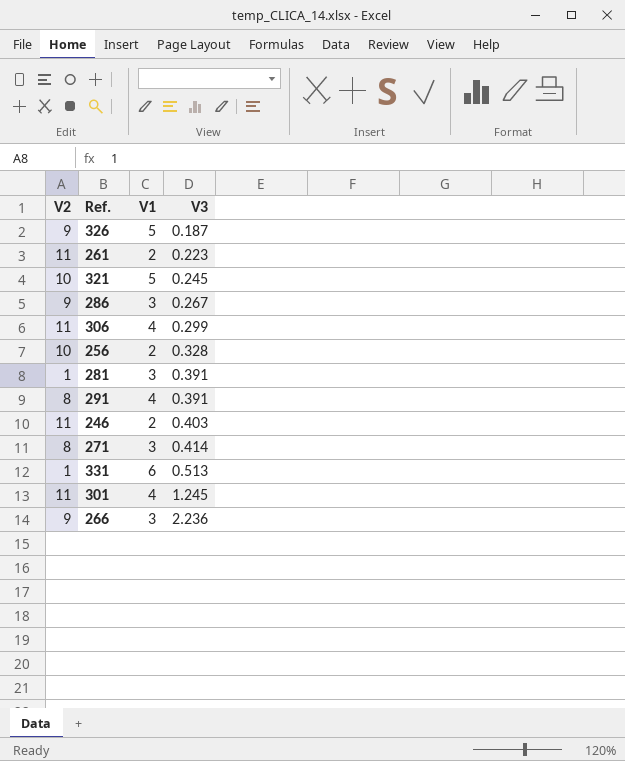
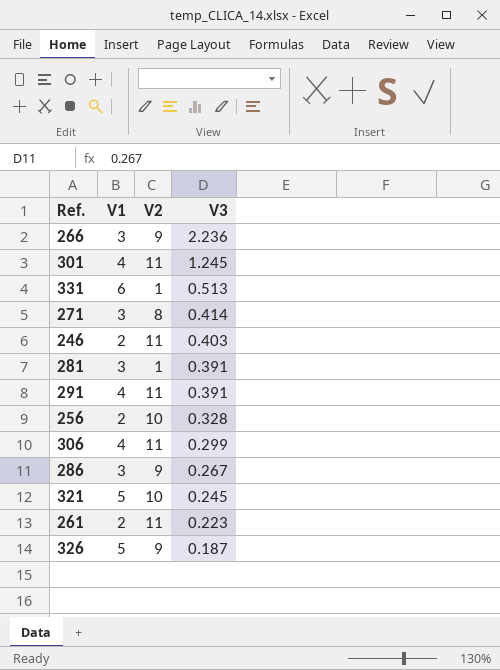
row order: V3 ascending -> V3 descending
column V2 | position: 1 -> 3
291 | V2: 8 -> 11

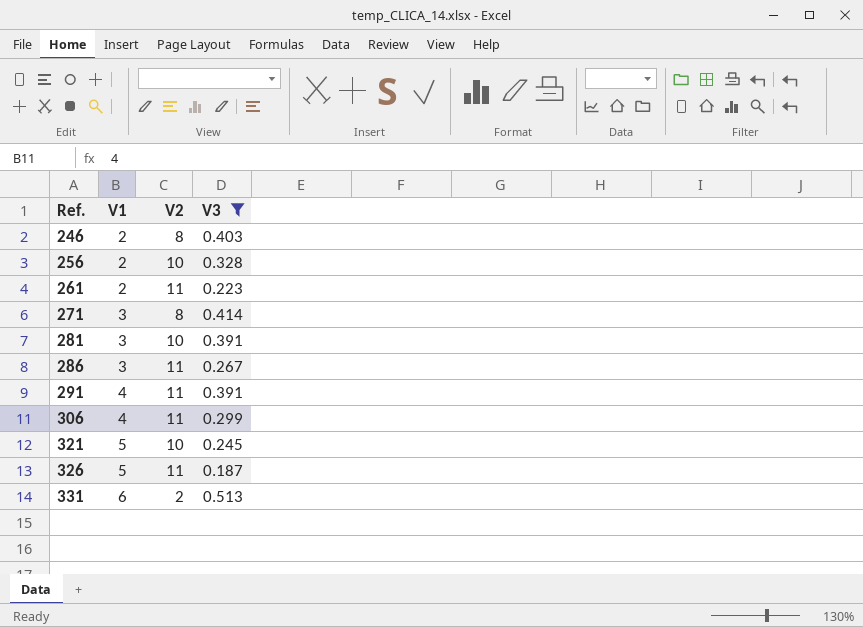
filter: none -> V3 <= 0.513
row order: V3 descending -> Ref. ascending
246 | V2: 11 -> 8
281 | V2: 1 -> 10
286 | V2: 9 -> 11
326 | V2: 9 -> 11
331 | V2: 1 -> 2

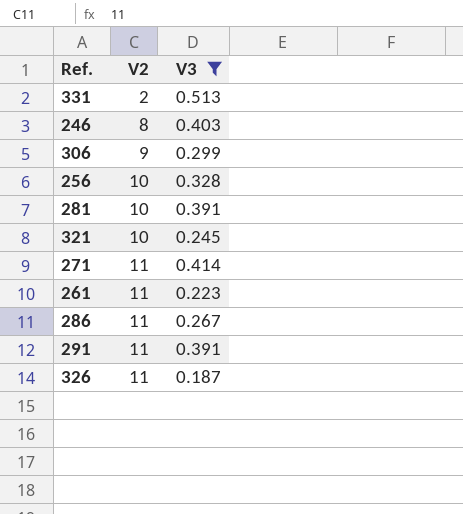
row order: Ref. ascending -> V2 ascending
column V1 | position: 2 -> none
306 | V2: 11 -> 9
271 | V2: 8 -> 11

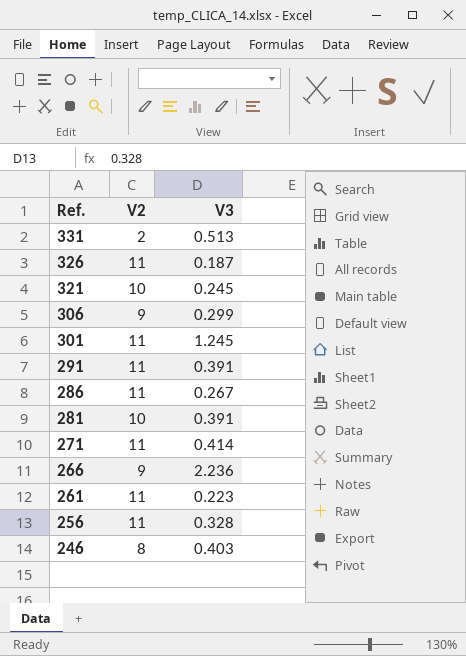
filter: V3 <= 0.513 -> none
row order: V2 ascending -> Ref. descending
256 | V2: 10 -> 11

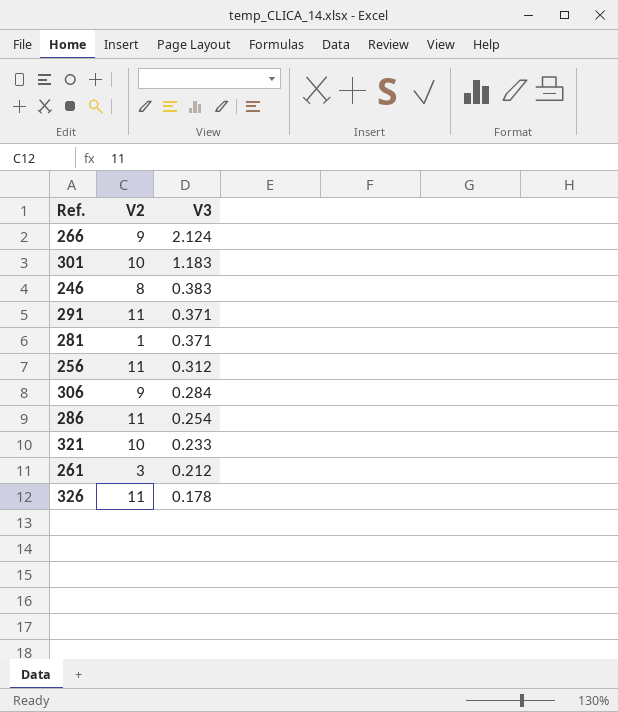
row order: Ref. descending -> V3 descending
row 331: 2 | 0.513 -> none
row 271: 11 | 0.414 -> none
266 | V3: 2.236 -> 2.124
301 | V2: 11 -> 10
301 | V3: 1.245 -> 1.183
246 | V3: 0.403 -> 0.383
291 | V3: 0.391 -> 0.371
281 | V2: 10 -> 1
281 | V3: 0.391 -> 0.371
256 | V3: 0.328 -> 0.312
306 | V3: 0.299 -> 0.284
286 | V3: 0.267 -> 0.254
321 | V3: 0.245 -> 0.233
261 | V2: 11 -> 3
261 | V3: 0.223 -> 0.212
326 | V3: 0.187 -> 0.178

